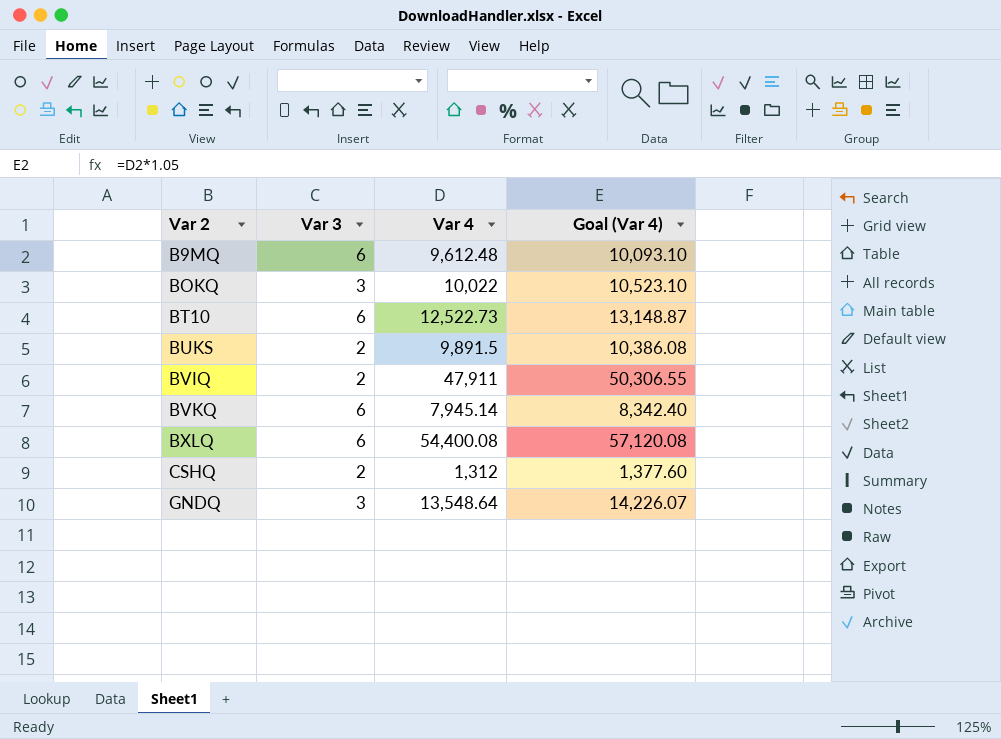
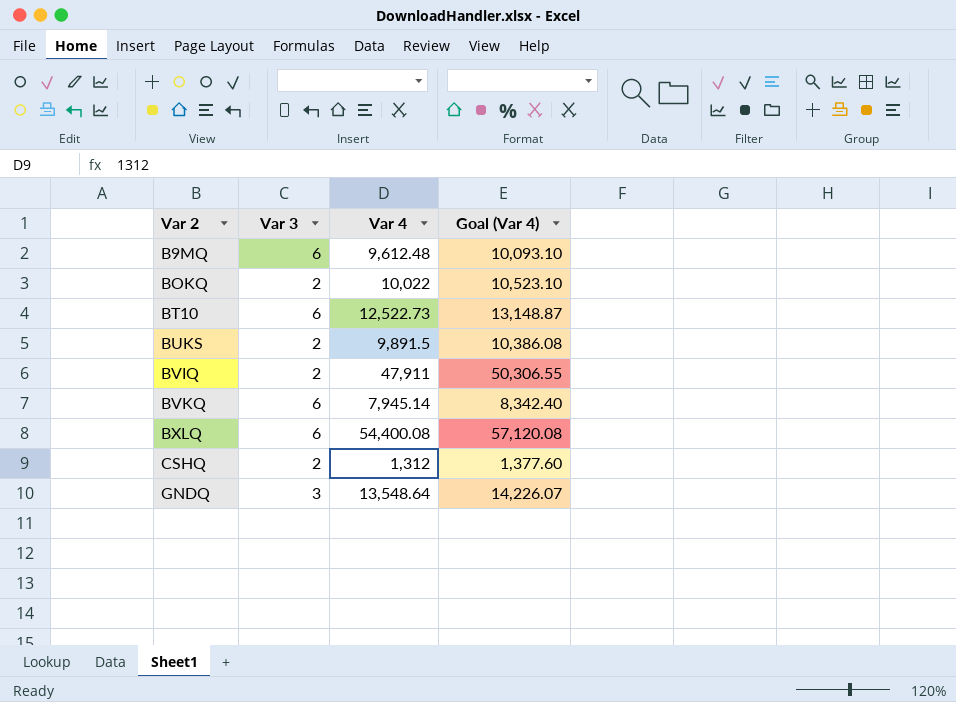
BOKQ | Var 3: 3 -> 2

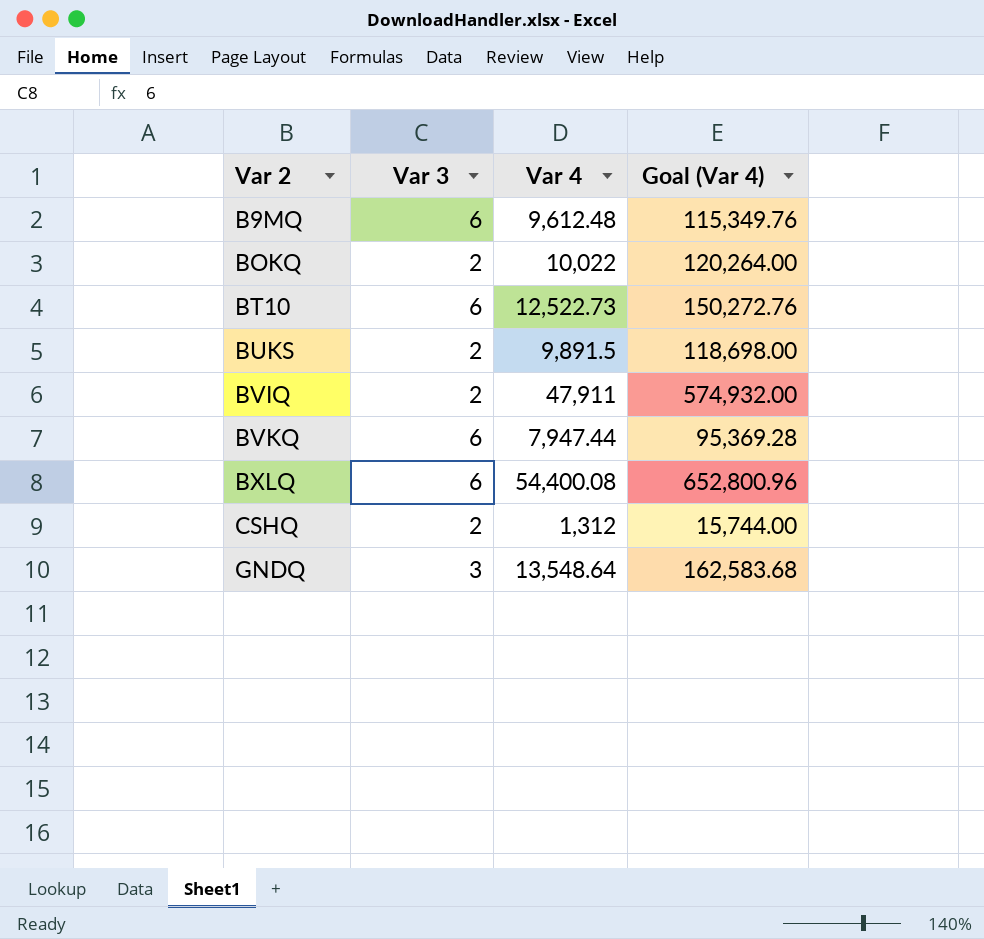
column Goal (Var 4) | formula: [Var 4] * 1.05 -> [Var 4] * 12
BVKQ | Var 4: 7,945.14 -> 7,947.44

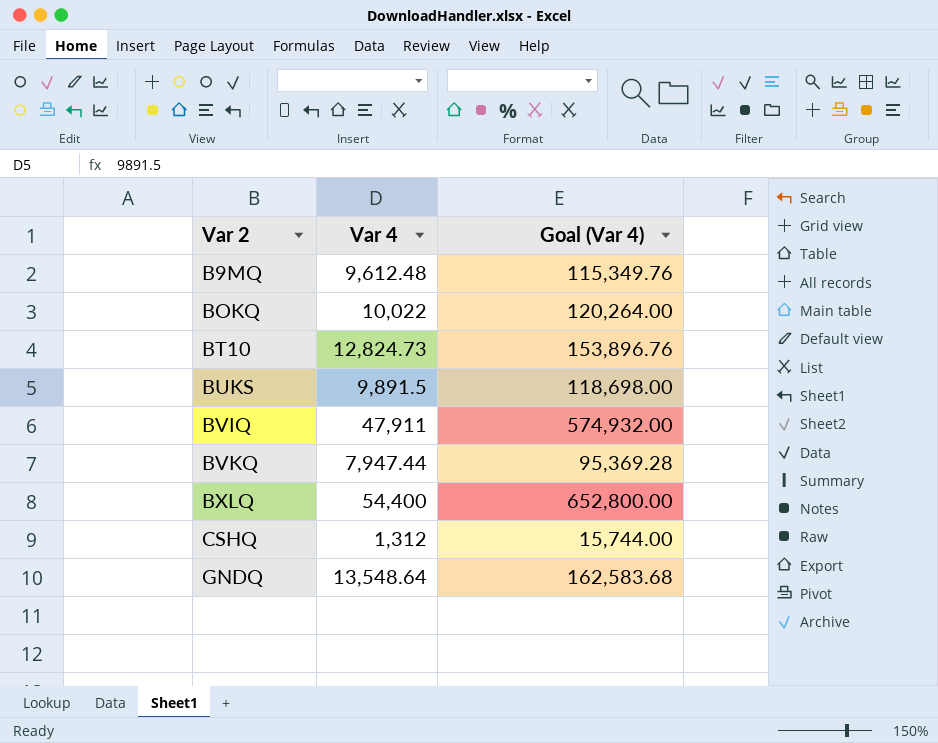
column Var 3 | position: 2 -> none
BT10 | Var 4: 12,522.73 -> 12,824.73
BT10 | Goal (Var 4): 150,272.76 -> 153,896.76
BXLQ | Var 4: 54,400.08 -> 54,400
BXLQ | Goal (Var 4): 652,800.96 -> 652,800.00

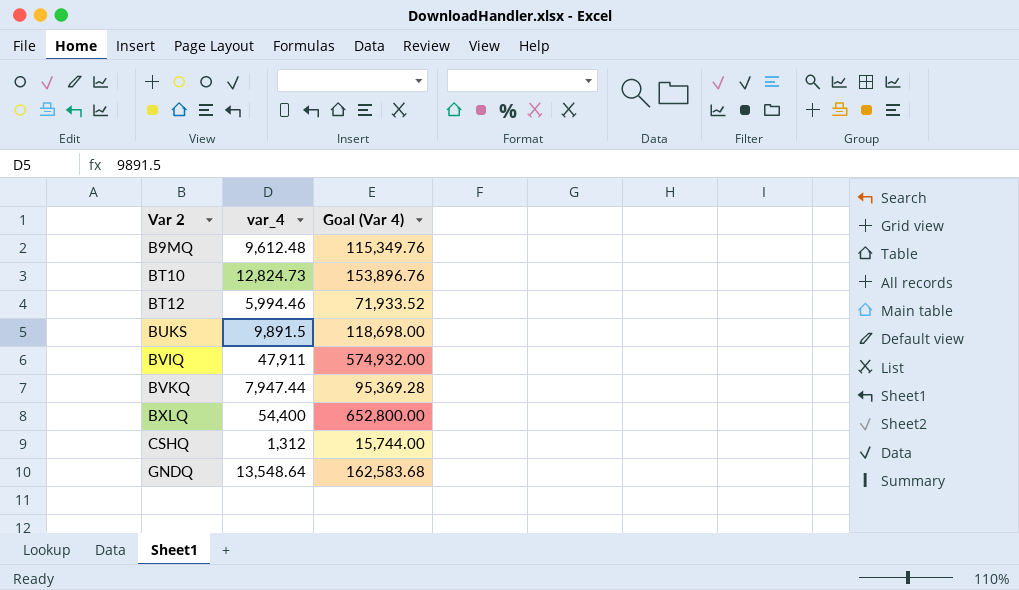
column name: Var 4 -> var_4
row BOKQ: 10,022 | 120,264.00 -> none
row BT12: none -> 5,994.46 | 71,933.52

